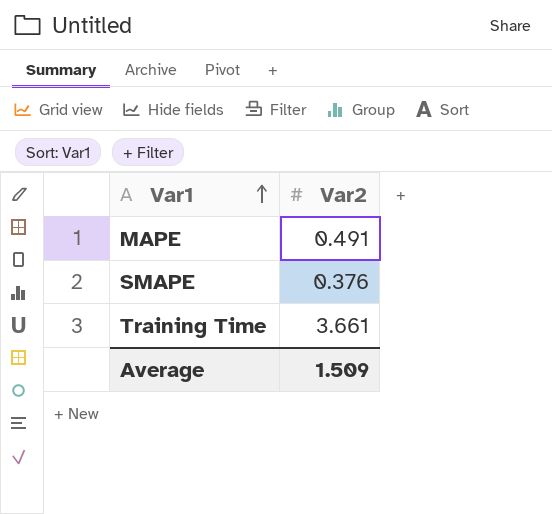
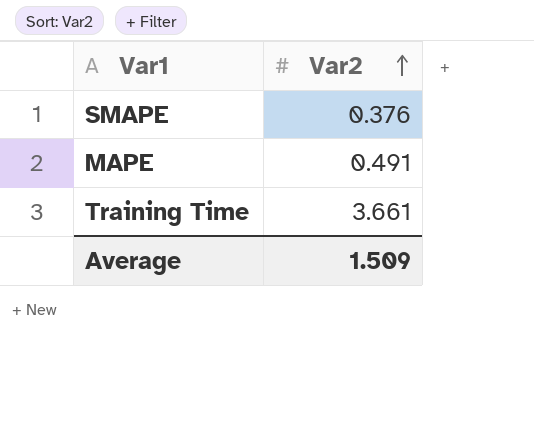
row order: Var1 ascending -> Var2 ascending

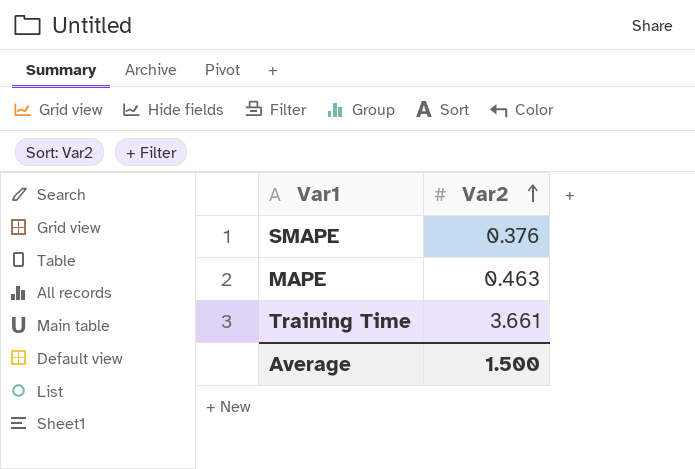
MAPE | Var2: 0.491 -> 0.463
Average | Var2: 1.509 -> 1.500

